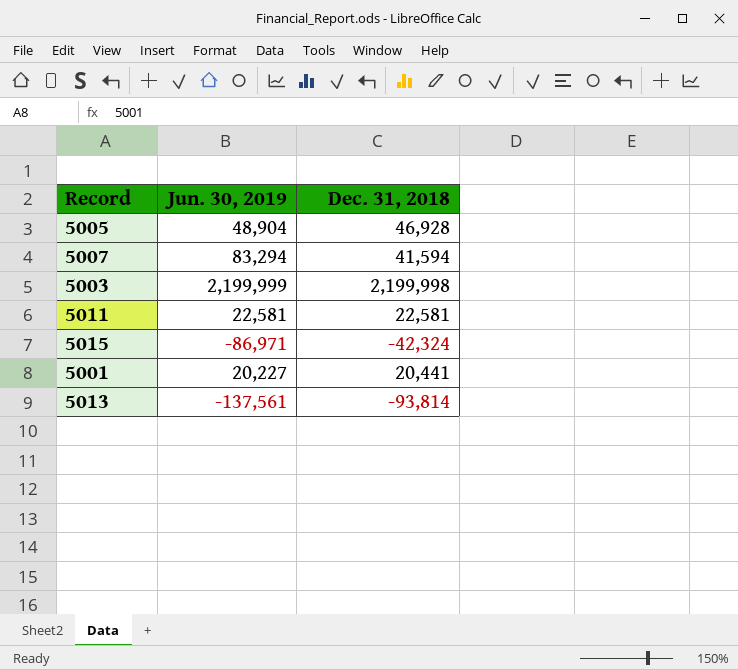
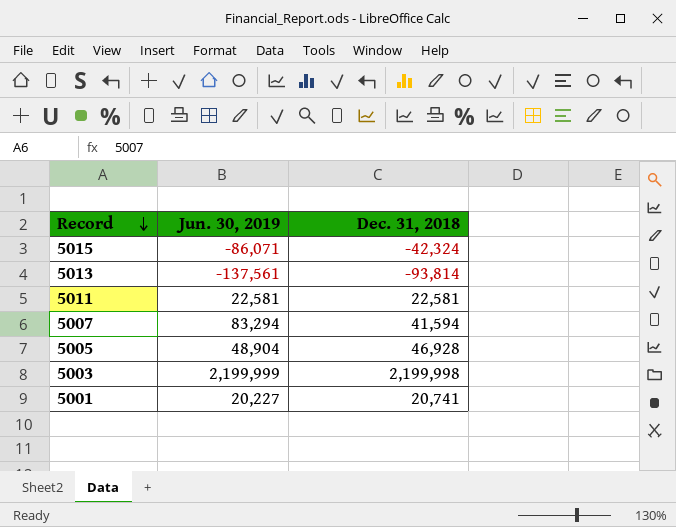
row order: none -> Record descending
5015 | Jun. 30, 2019: -86,971 -> -86,071
5001 | Dec. 31, 2018: 20,441 -> 20,741

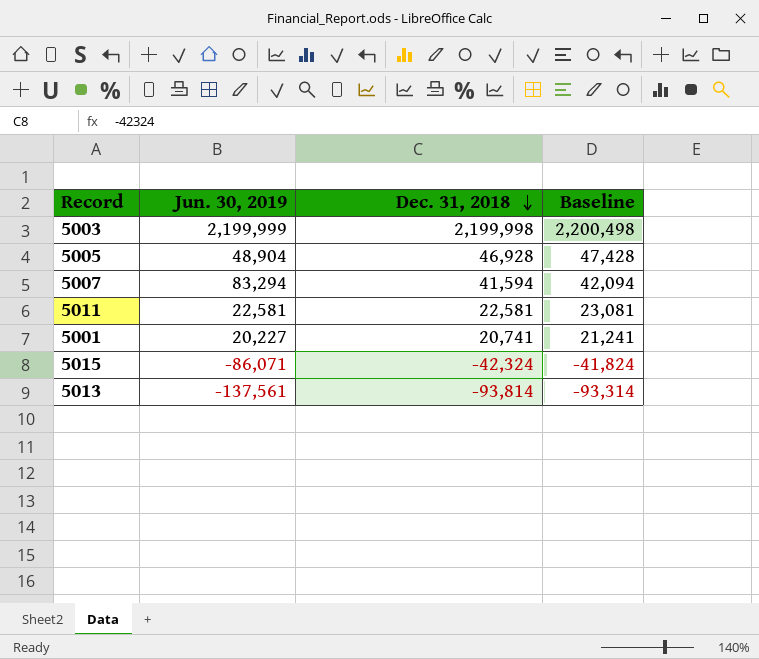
row order: Record descending -> Dec. 31, 2018 descending
column Baseline | formula: none -> [Dec. 31, 2018] + 500

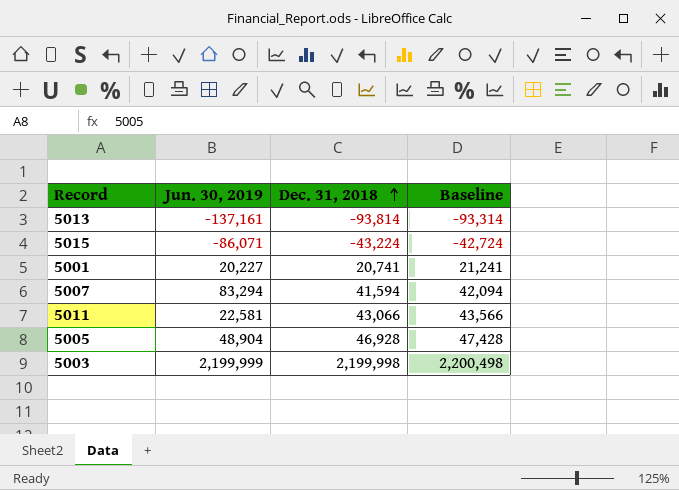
row order: Dec. 31, 2018 descending -> Dec. 31, 2018 ascending
5013 | Jun. 30, 2019: -137,561 -> -137,161
5015 | Dec. 31, 2018: -42,324 -> -43,224
5015 | Baseline: -41,824 -> -42,724
5011 | Dec. 31, 2018: 22,581 -> 43,066
5011 | Baseline: 23,081 -> 43,566

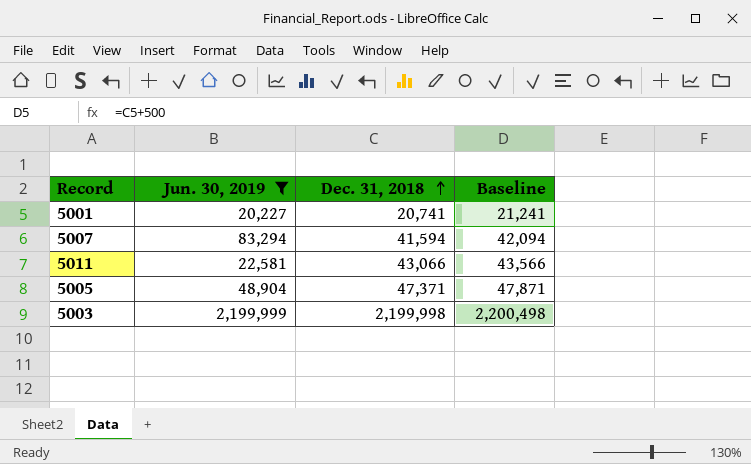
filter: none -> Jun. 30, 2019 >= 20,227
5005 | Dec. 31, 2018: 46,928 -> 47,371
5005 | Baseline: 47,428 -> 47,871

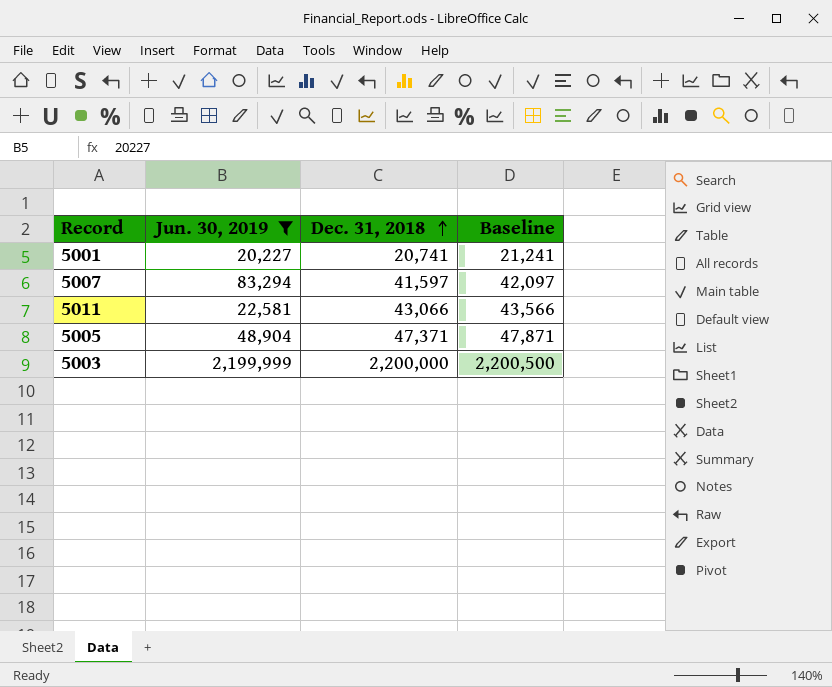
5007 | Dec. 31, 2018: 41,594 -> 41,597
5007 | Baseline: 42,094 -> 42,097
5003 | Dec. 31, 2018: 2,199,998 -> 2,200,000
5003 | Baseline: 2,200,498 -> 2,200,500

